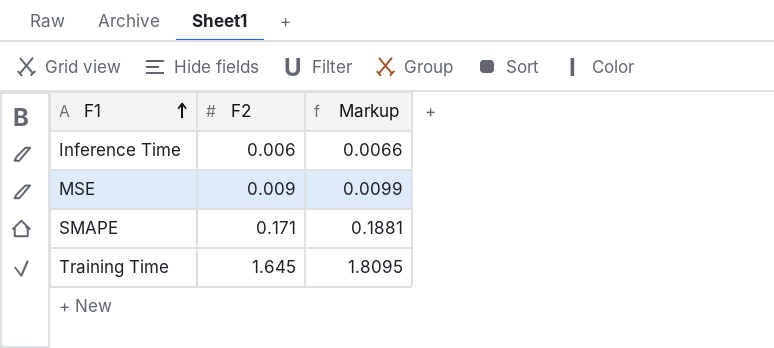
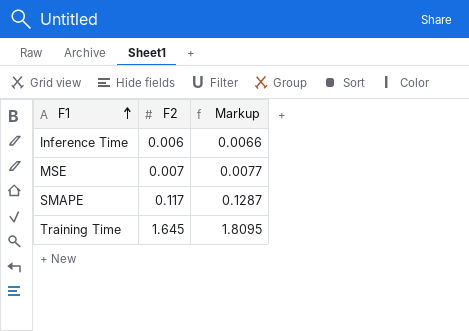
MSE | F2: 0.009 -> 0.007
MSE | Markup: 0.0099 -> 0.0077
SMAPE | F2: 0.171 -> 0.117
SMAPE | Markup: 0.1881 -> 0.1287

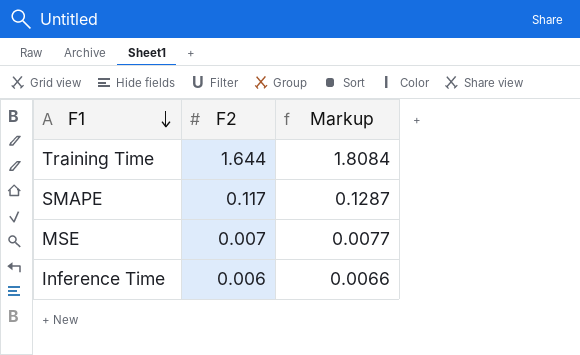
row order: F1 ascending -> F1 descending
Training Time | F2: 1.645 -> 1.644
Training Time | Markup: 1.8095 -> 1.8084

